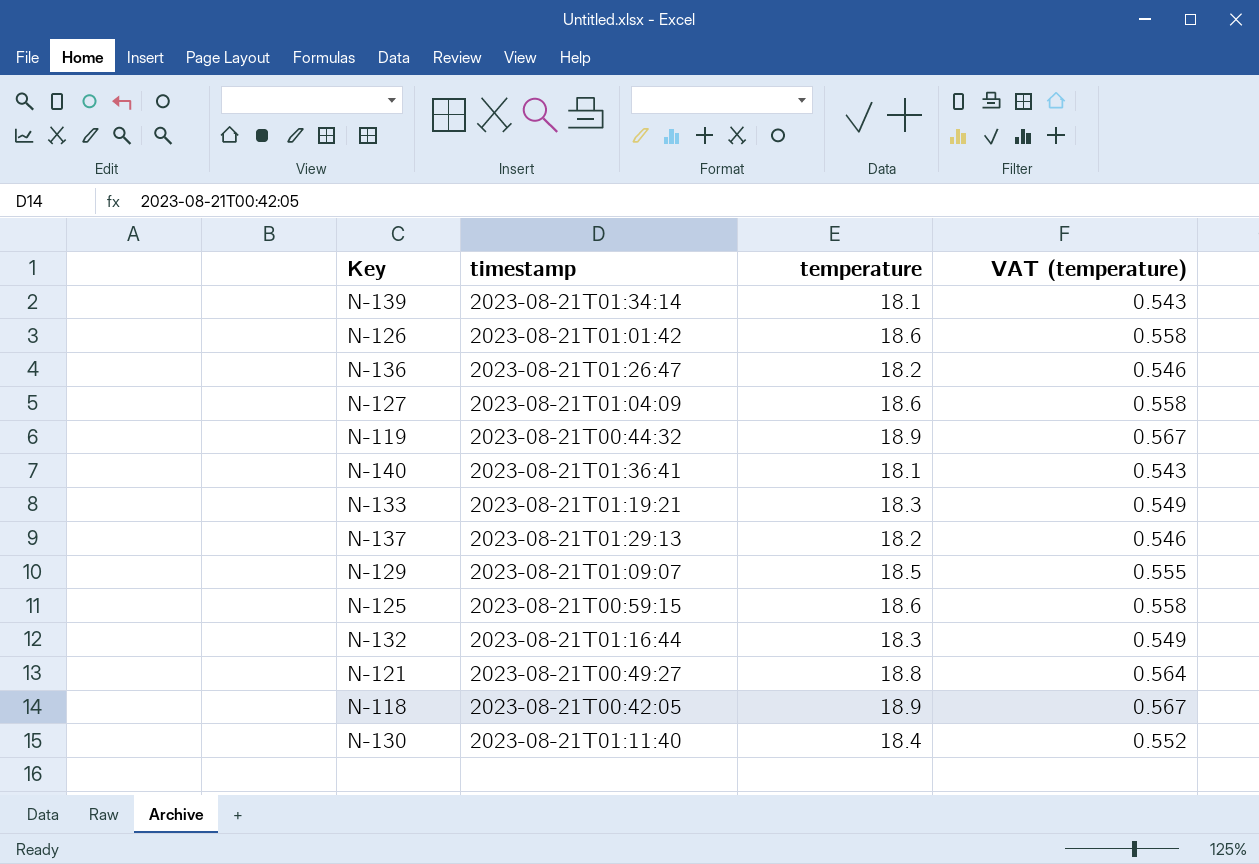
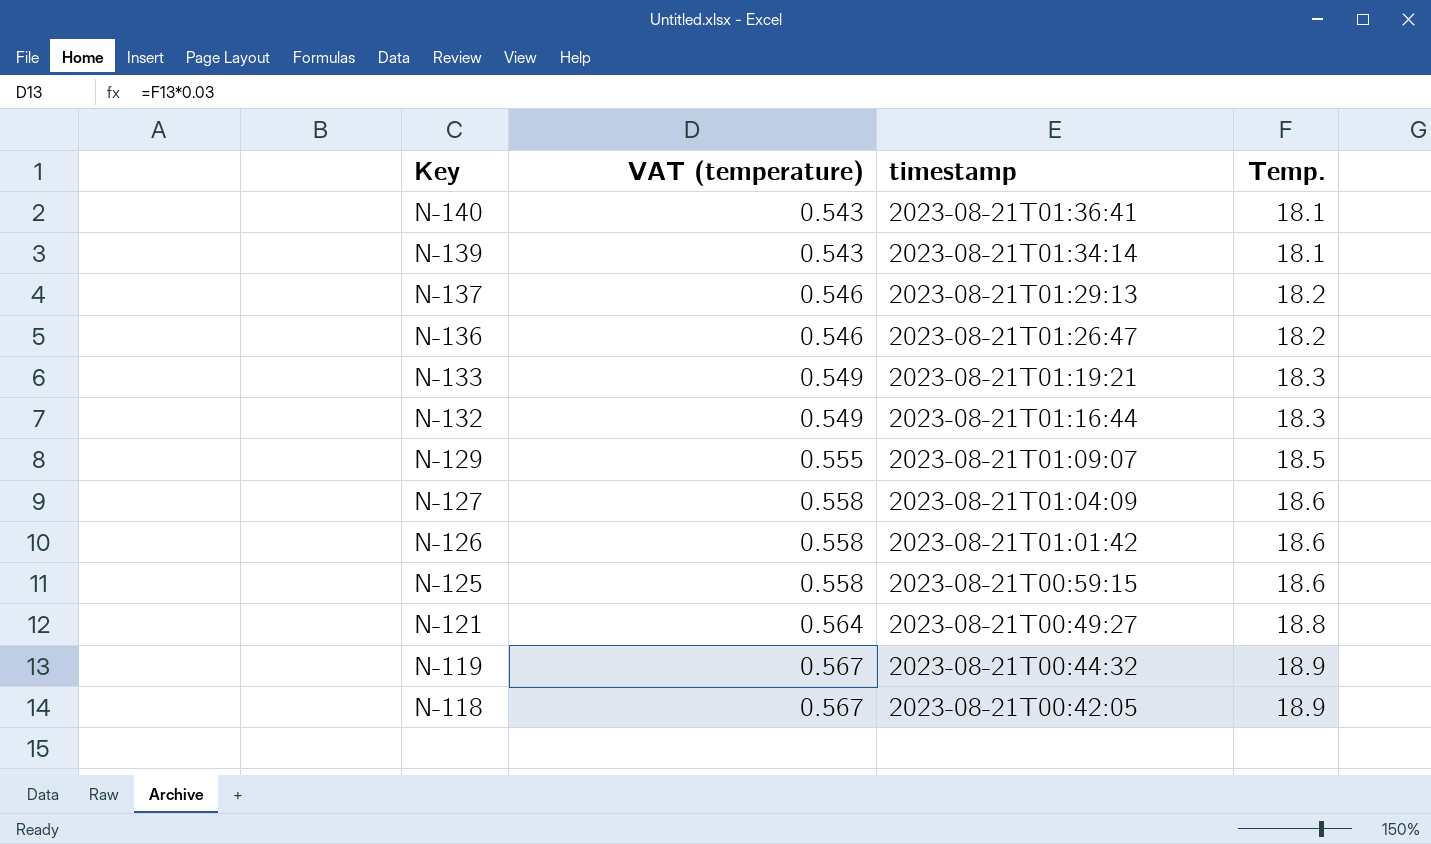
row order: none -> Key descending
column VAT (temperature) | position: 4 -> 2
column name: temperature -> Temp.
row N-130: 2023-08-21T01:11:40 | 18.4 | 0.552 -> none

